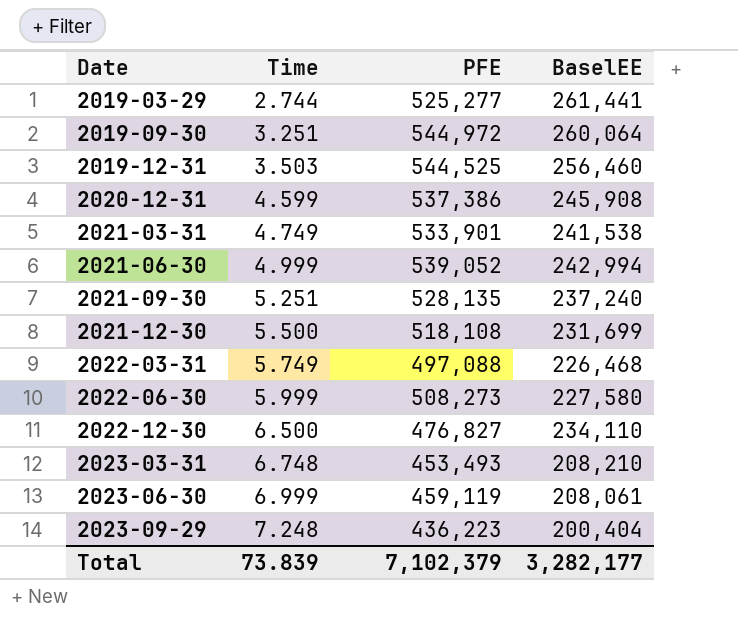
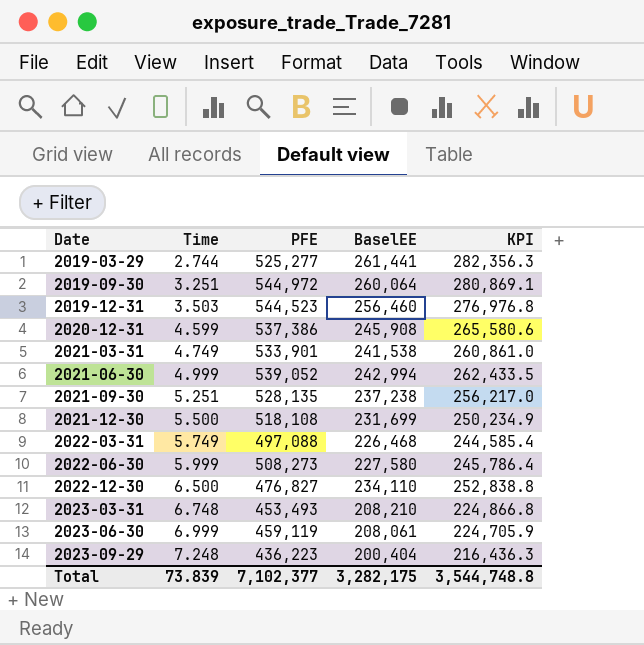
column KPI | formula: none -> [BaselEE] * 1.08
2019-12-31 | PFE: 544,525 -> 544,523
2021-09-30 | BaselEE: 237,240 -> 237,238
Total | PFE: 7,102,379 -> 7,102,377
Total | BaselEE: 3,282,177 -> 3,282,175

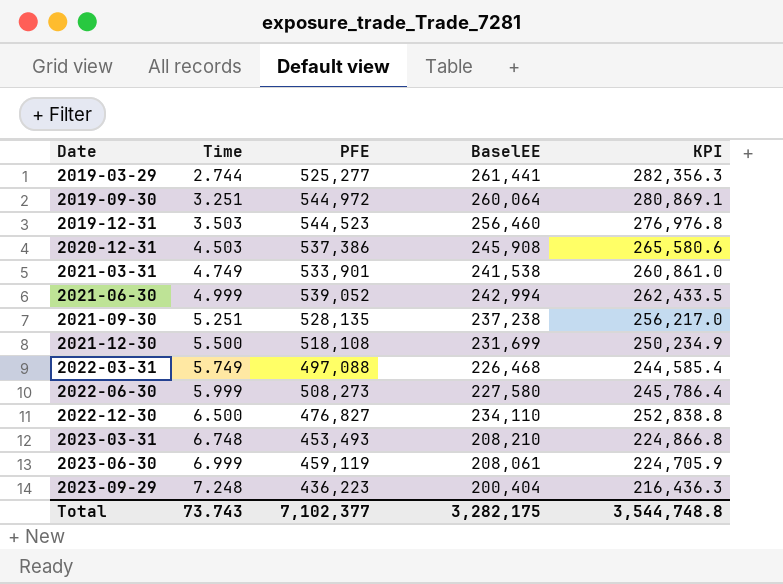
2020-12-31 | Time: 4.599 -> 4.503
Total | Time: 73.839 -> 73.743

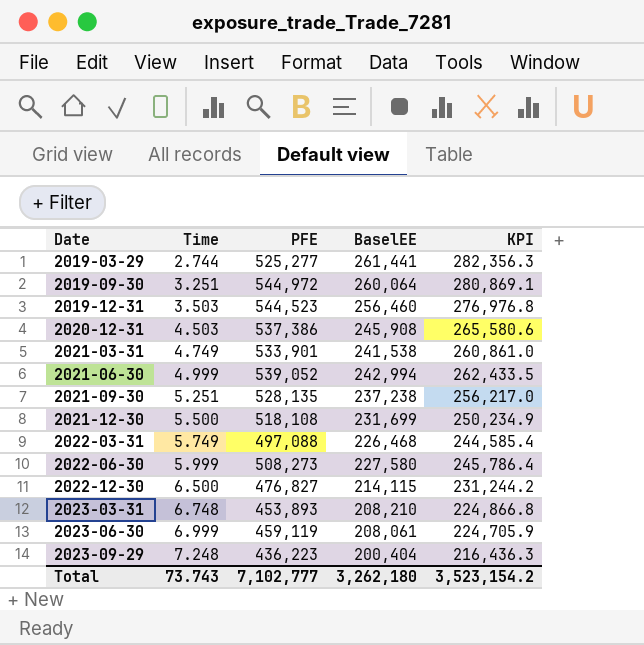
2022-12-30 | BaselEE: 234,110 -> 214,115
2022-12-30 | KPI: 252,838.8 -> 231,244.2
2023-03-31 | PFE: 453,493 -> 453,893
Total | PFE: 7,102,377 -> 7,102,777
Total | BaselEE: 3,282,175 -> 3,262,180
Total | KPI: 3,544,748.8 -> 3,523,154.2

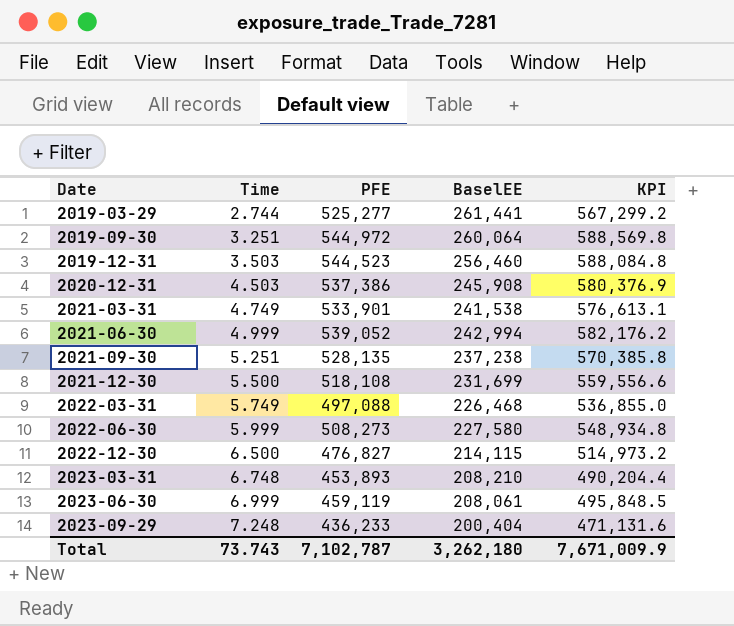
column KPI | formula: [BaselEE] * 1.08 -> [PFE] * 1.08
2023-09-29 | PFE: 436,223 -> 436,233
Total | PFE: 7,102,777 -> 7,102,787
Total | KPI: 3,523,154.2 -> 7,671,009.9

